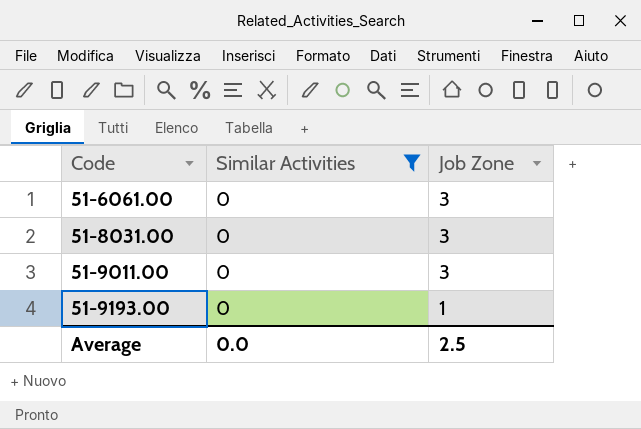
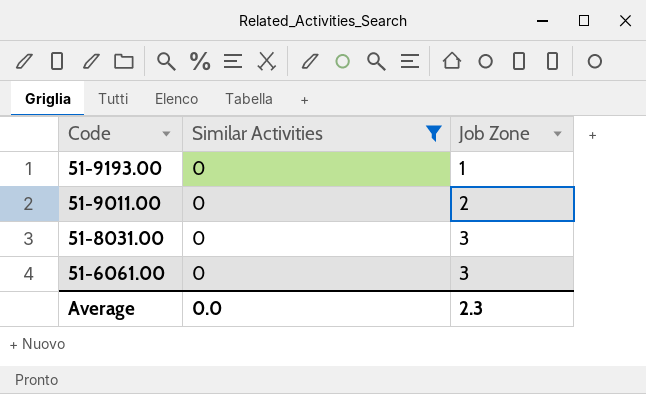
row order: Code ascending -> Code descending
51-9011.00 | Job Zone: 3 -> 2
Average | Job Zone: 2.5 -> 2.3

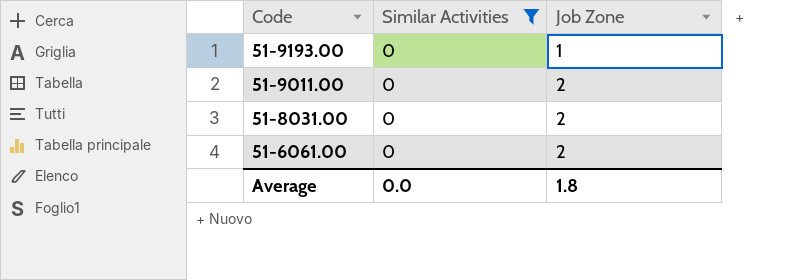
51-8031.00 | Job Zone: 3 -> 2
51-6061.00 | Job Zone: 3 -> 2
Average | Job Zone: 2.3 -> 1.8

